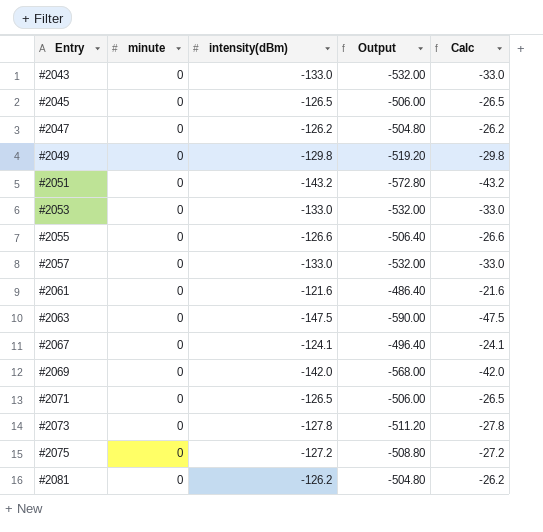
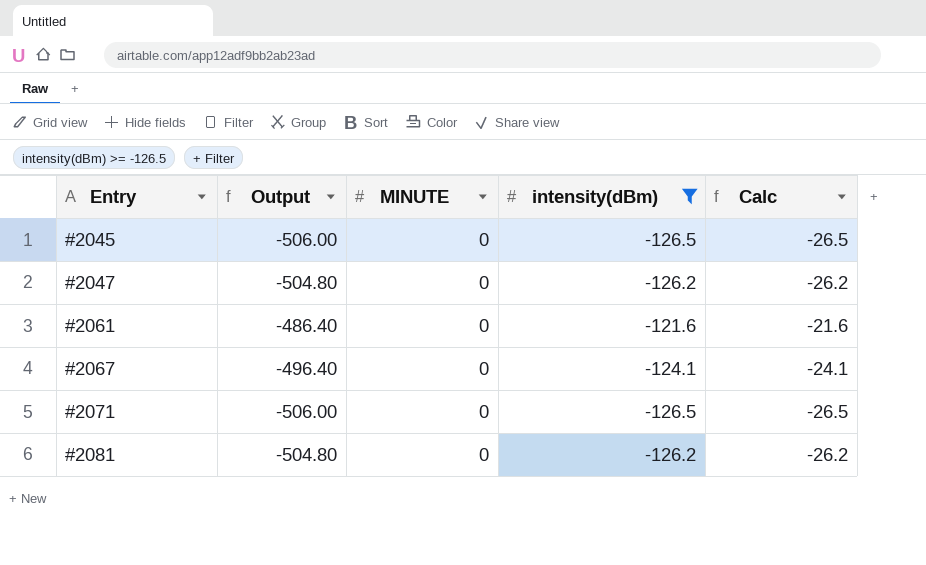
filter: none -> intensity(dBm) >= -126.5
column Output | position: 4 -> 2
column name: minute -> MINUTE

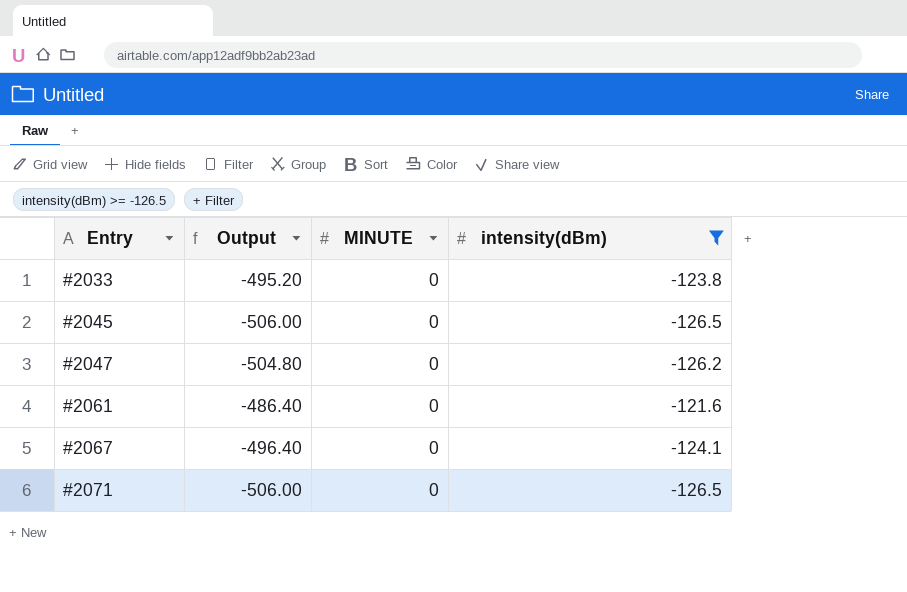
column Calc | formula: [intensity(dBm)] + 100 -> none
row #2081: -504.80 | 0 | -126.2 | -26.2 -> none
row #2033: none -> -495.20 | 0 | -123.8

